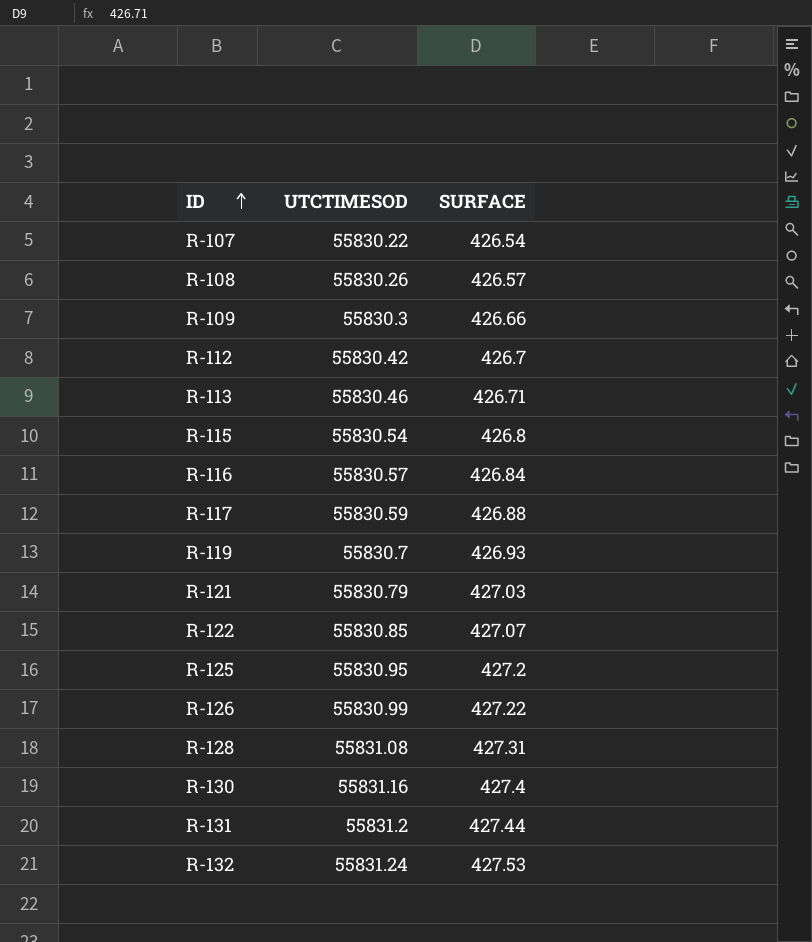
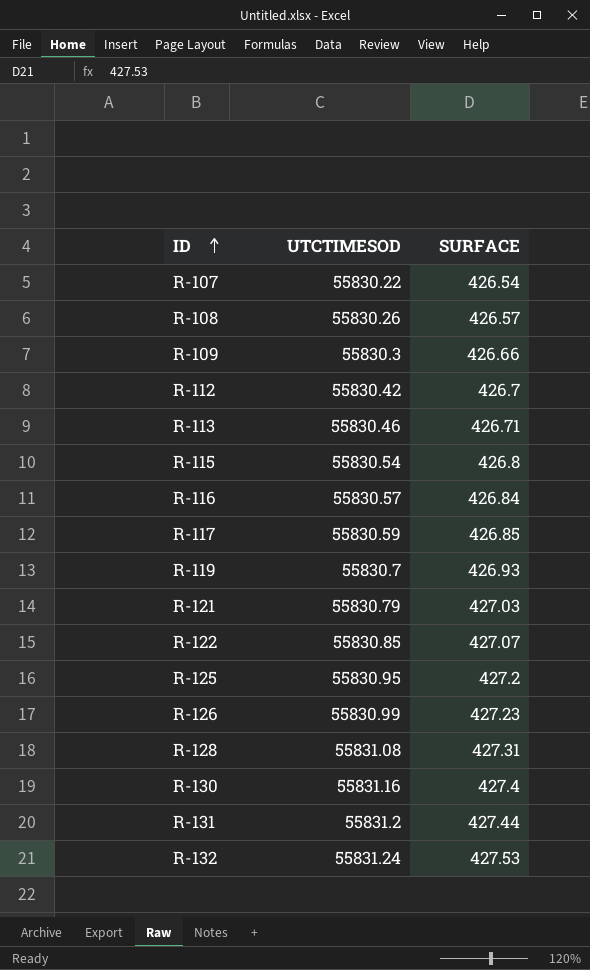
R-117 | SURFACE: 426.88 -> 426.85
R-126 | SURFACE: 427.22 -> 427.23

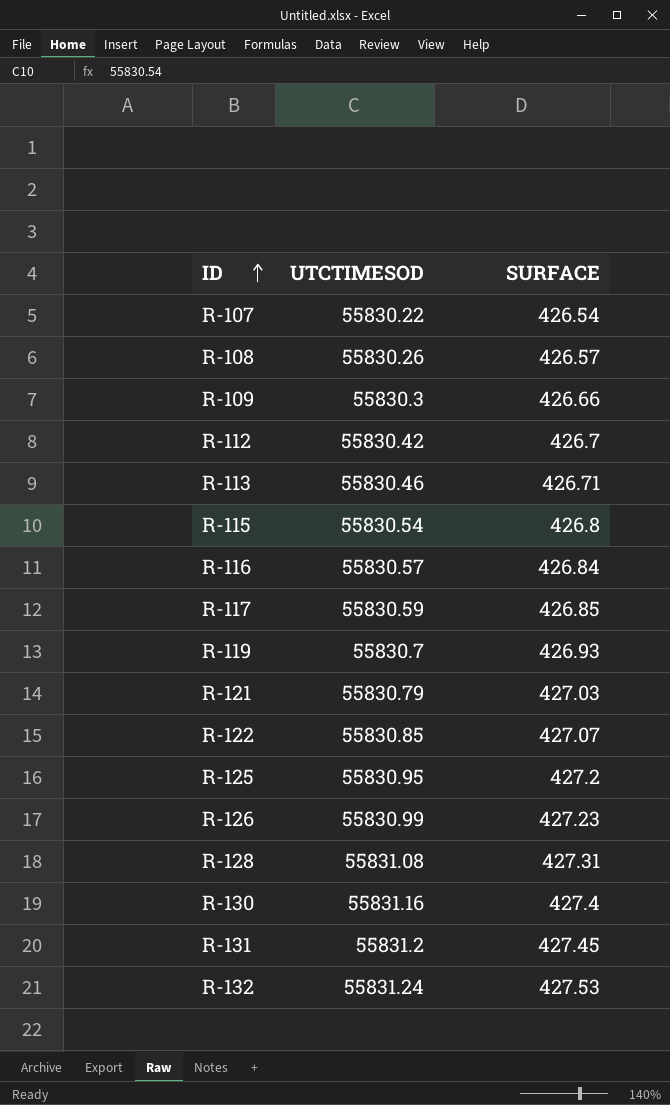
R-131 | SURFACE: 427.44 -> 427.45

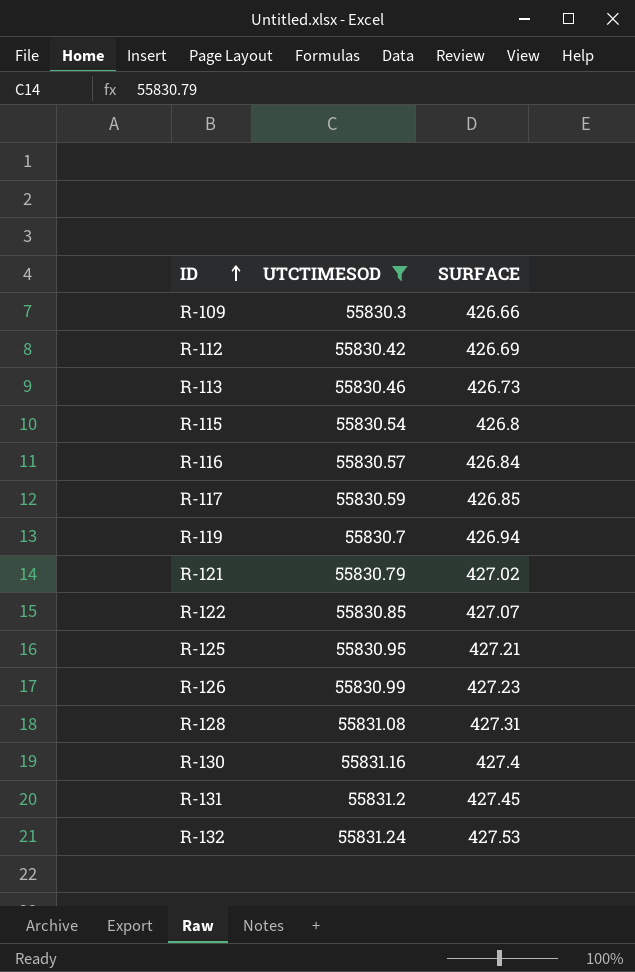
filter: none -> UTCTIMESOD >= 55830.3
R-112 | SURFACE: 426.7 -> 426.69
R-113 | SURFACE: 426.71 -> 426.73
R-119 | SURFACE: 426.93 -> 426.94
R-121 | SURFACE: 427.03 -> 427.02
R-125 | SURFACE: 427.2 -> 427.21

